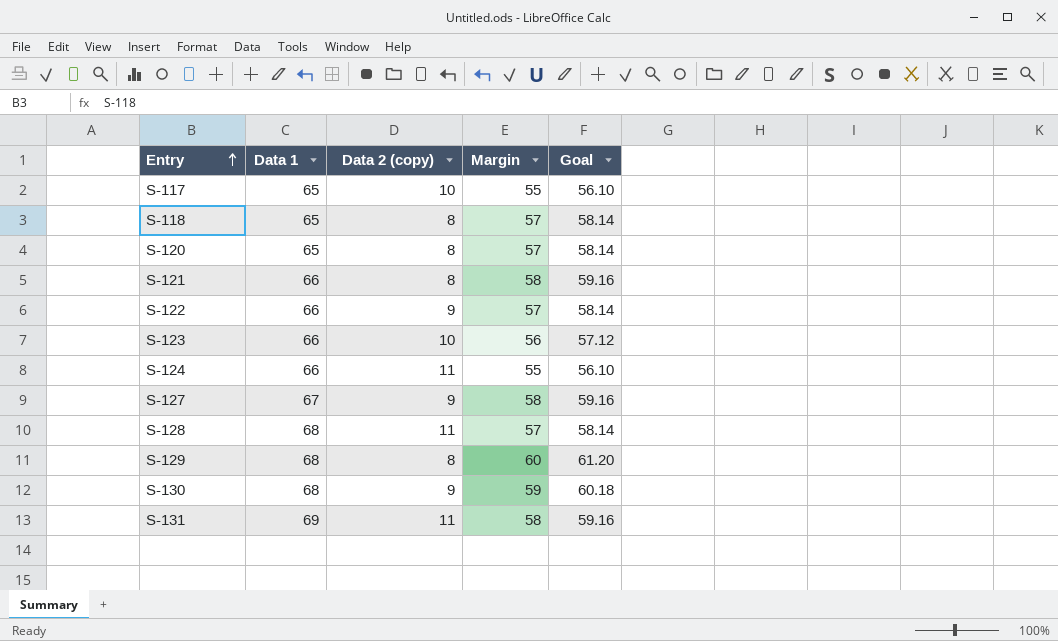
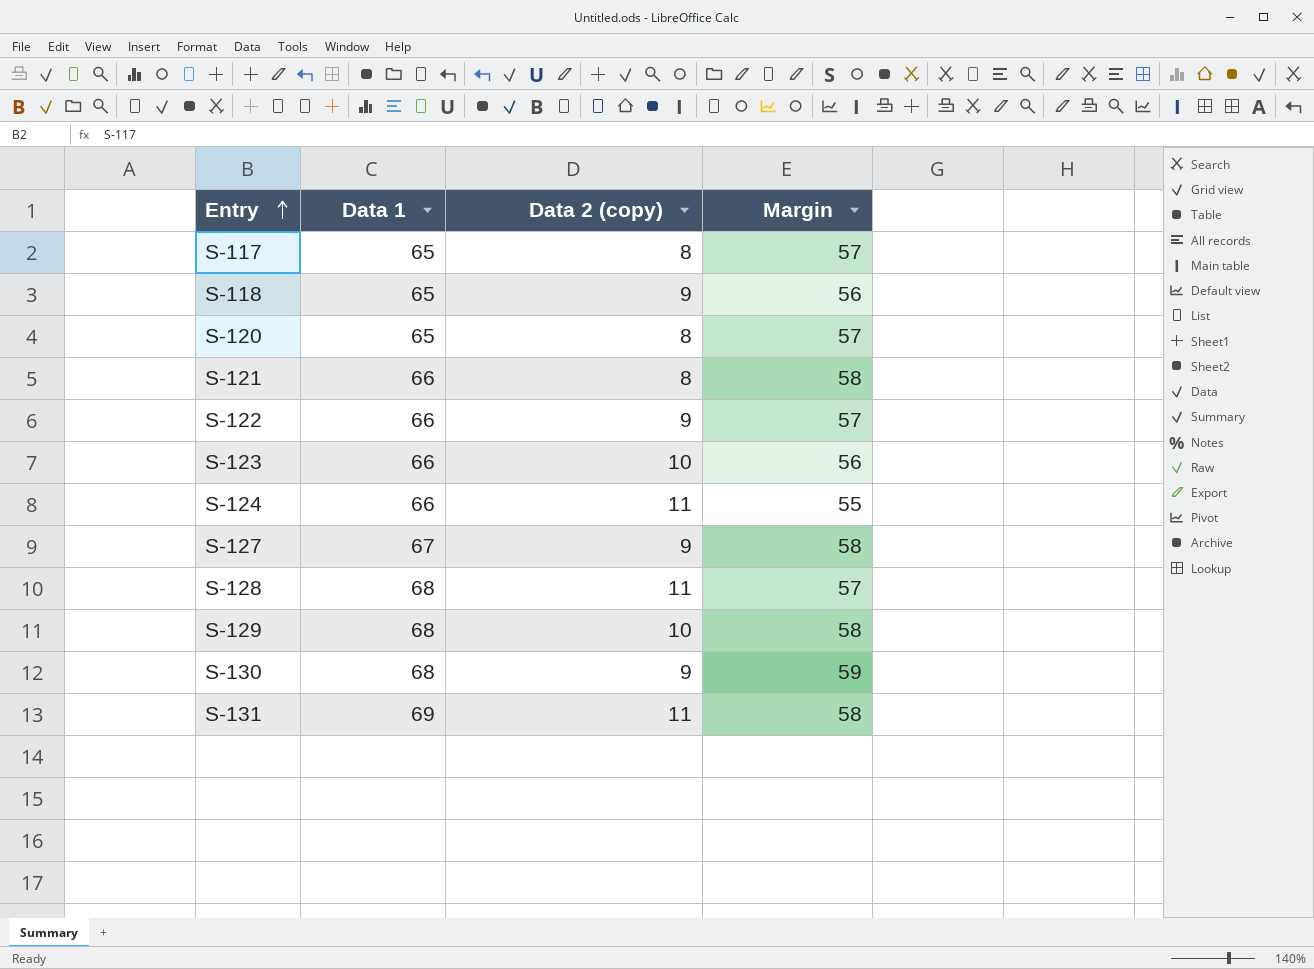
column Goal | formula: [Margin] * 1.02 -> none
S-117 | Data 2 (copy): 10 -> 8
S-117 | Margin: 55 -> 57
S-118 | Data 2 (copy): 8 -> 9
S-118 | Margin: 57 -> 56
S-129 | Data 2 (copy): 8 -> 10
S-129 | Margin: 60 -> 58

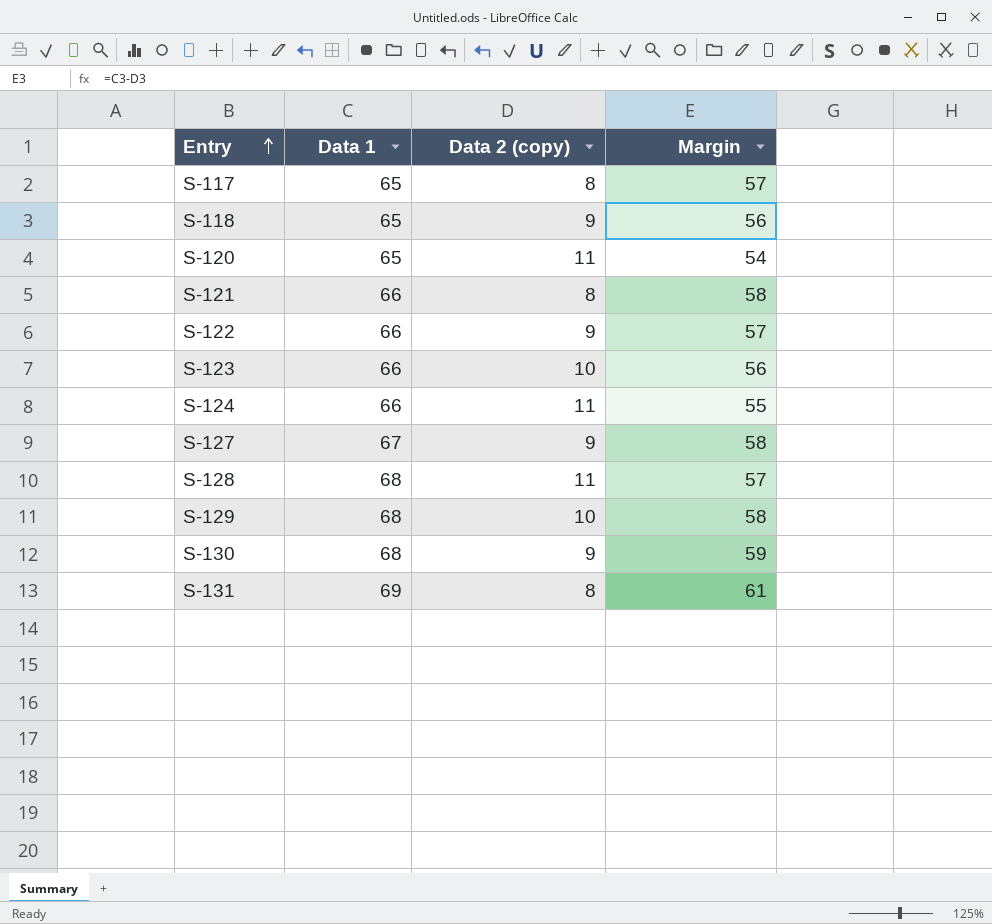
S-120 | Data 2 (copy): 8 -> 11
S-120 | Margin: 57 -> 54
S-131 | Data 2 (copy): 11 -> 8
S-131 | Margin: 58 -> 61

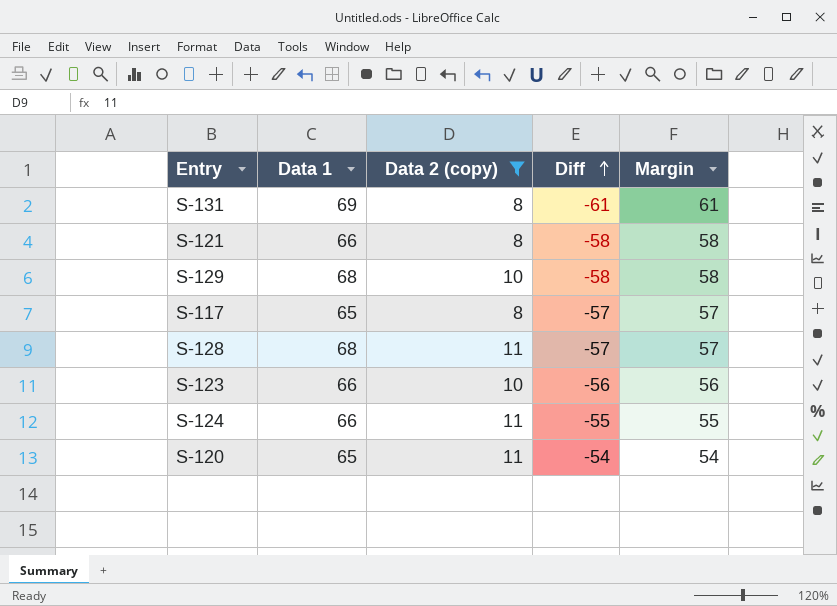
filter: none -> Data 2 (copy) != 9
row order: Entry ascending -> Diff ascending
column Diff | formula: none -> [Data 2 (copy)] - [Data 1]

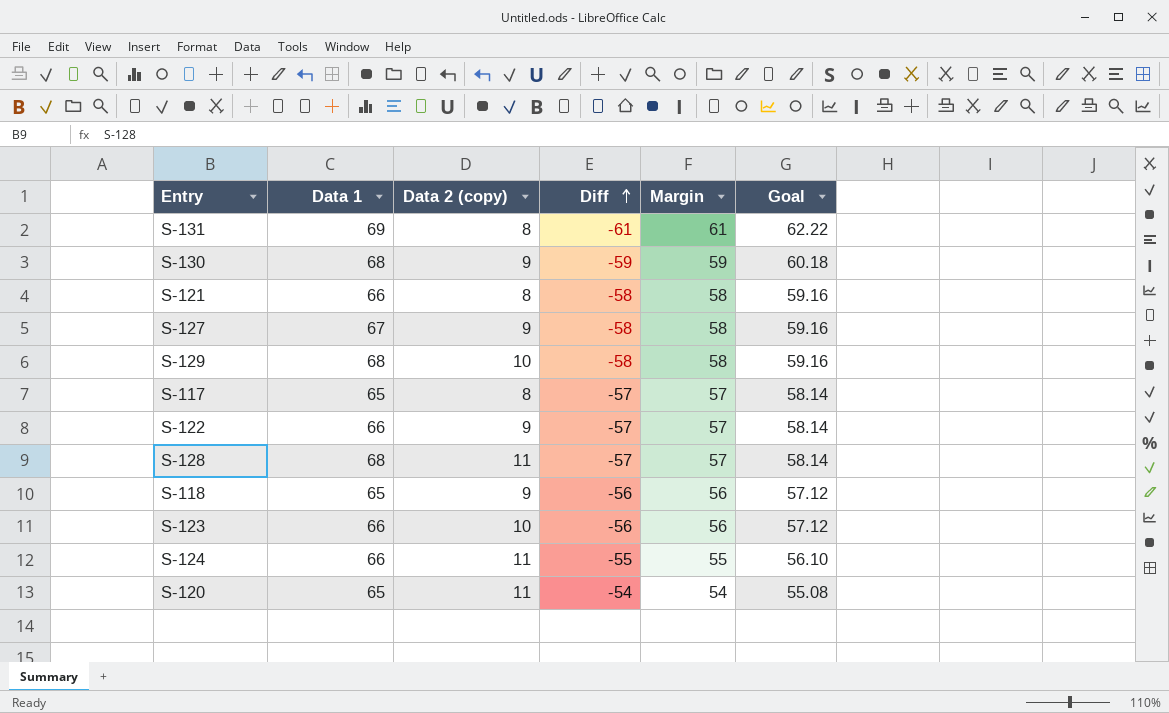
filter: Data 2 (copy) != 9 -> none
column Goal | formula: none -> [Margin] * 1.02

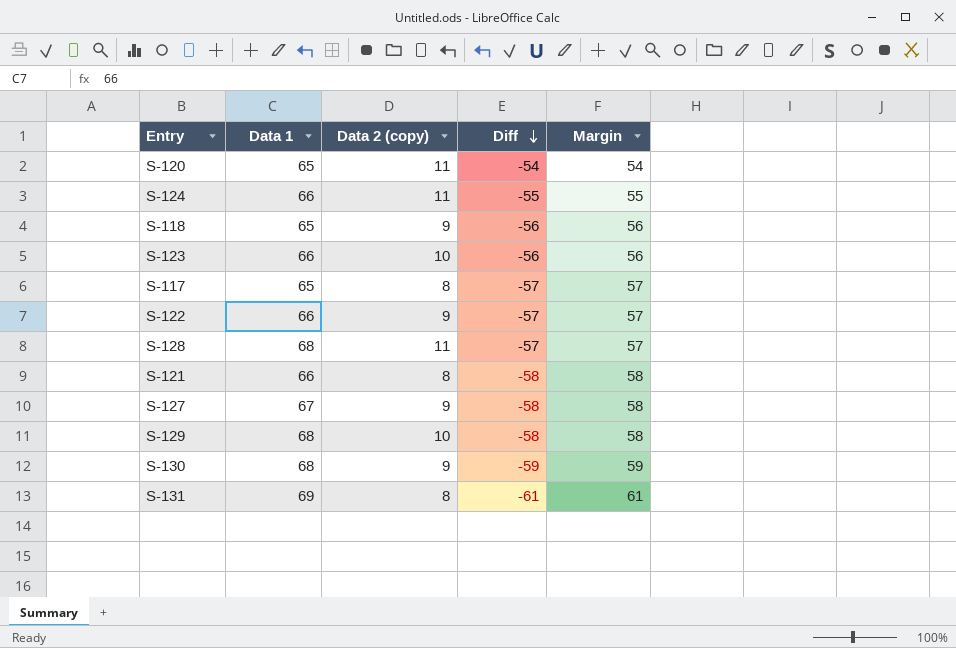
row order: Diff ascending -> Diff descending
column Goal | formula: [Margin] * 1.02 -> none

